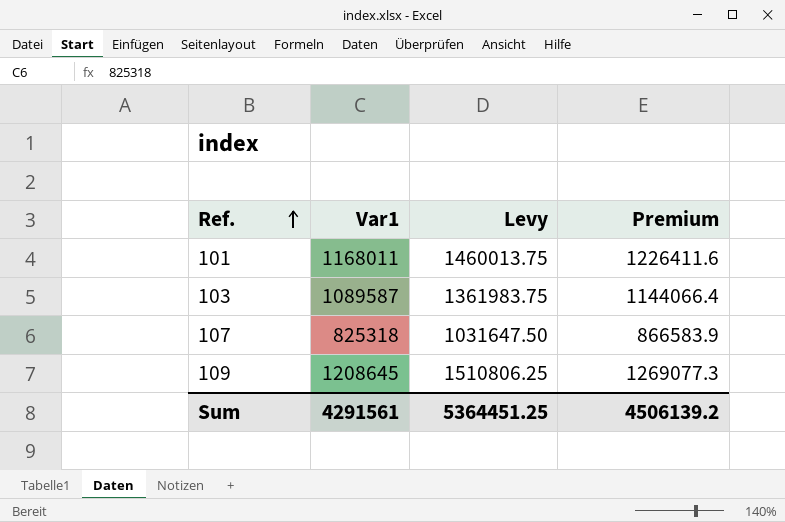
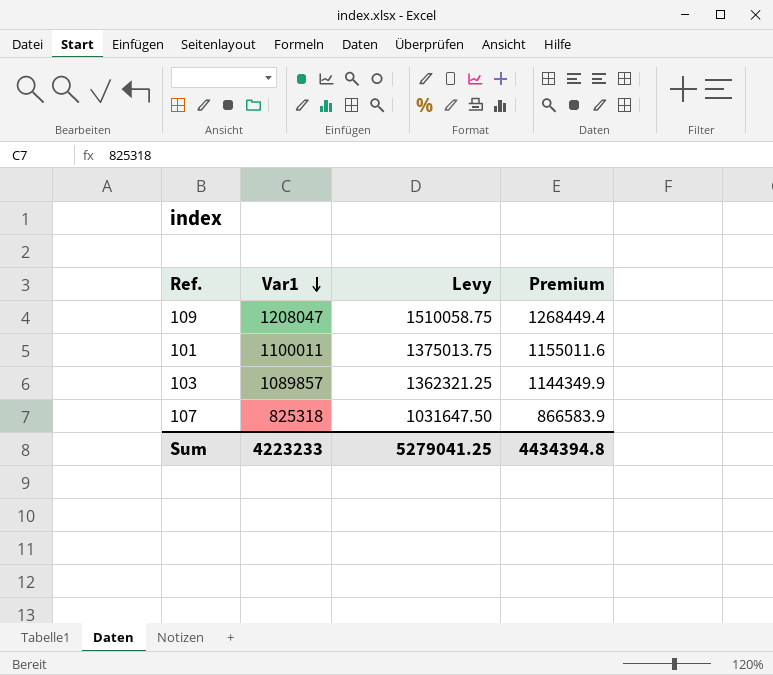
row order: Ref. ascending -> Var1 descending
109 | Var1: 1208645 -> 1208047
109 | Levy: 1510806.25 -> 1510058.75
109 | Premium: 1269077.3 -> 1268449.4
101 | Var1: 1168011 -> 1100011
101 | Levy: 1460013.75 -> 1375013.75
101 | Premium: 1226411.6 -> 1155011.6
103 | Var1: 1089587 -> 1089857
103 | Levy: 1361983.75 -> 1362321.25
103 | Premium: 1144066.4 -> 1144349.9
Sum | Var1: 4291561 -> 4223233
Sum | Levy: 5364451.25 -> 5279041.25
Sum | Premium: 4506139.2 -> 4434394.8

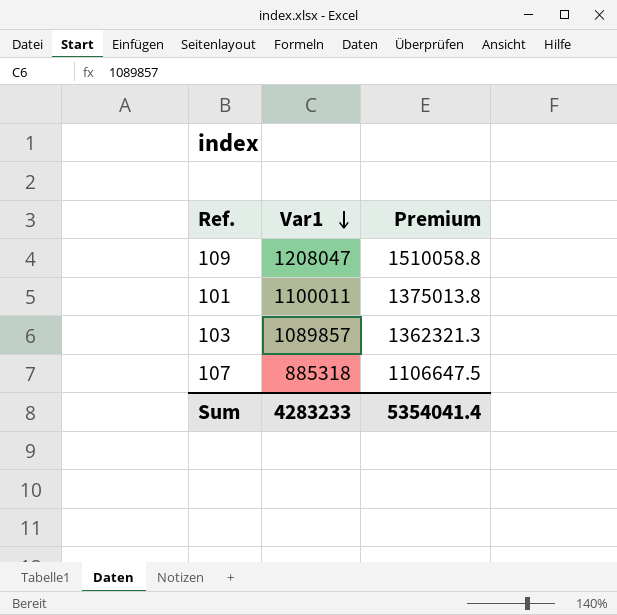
column Levy | formula: [Var1] * 1.25 -> none
column Premium | formula: [Var1] * 1.05 -> [Var1] * 1.25
107 | Var1: 825318 -> 885318
Sum | Var1: 4223233 -> 4283233
Sum | Premium: 4434394.8 -> 5354041.4

